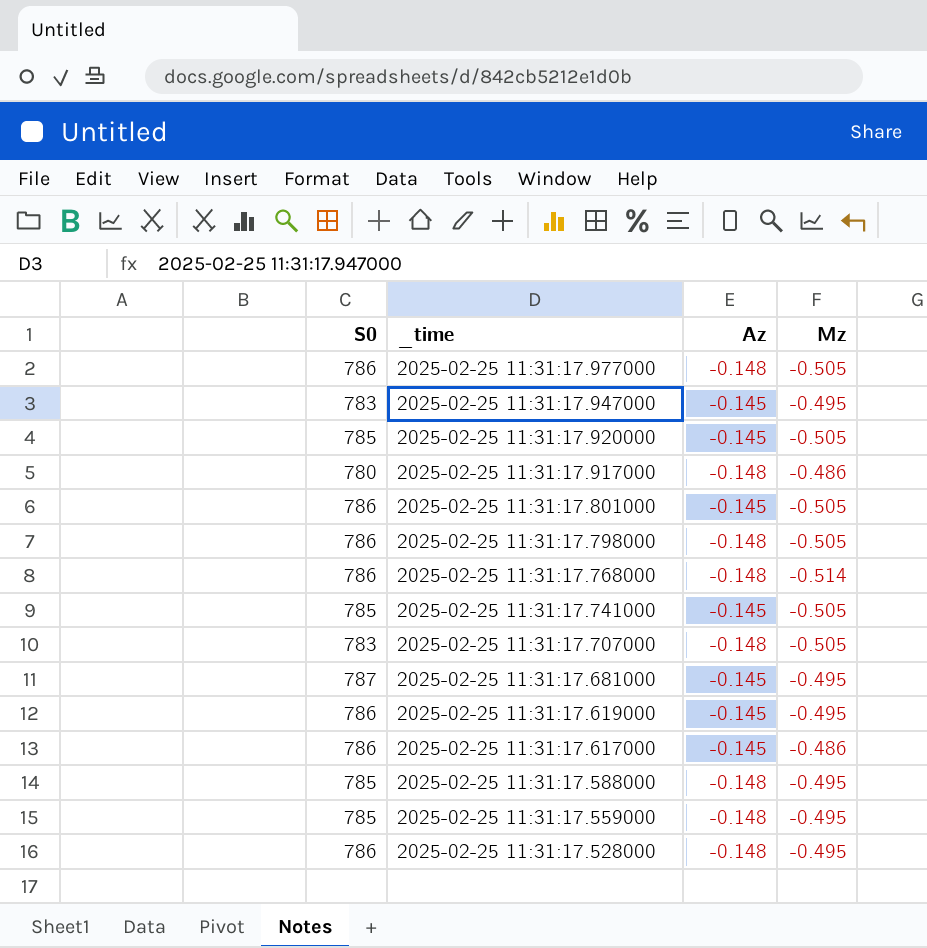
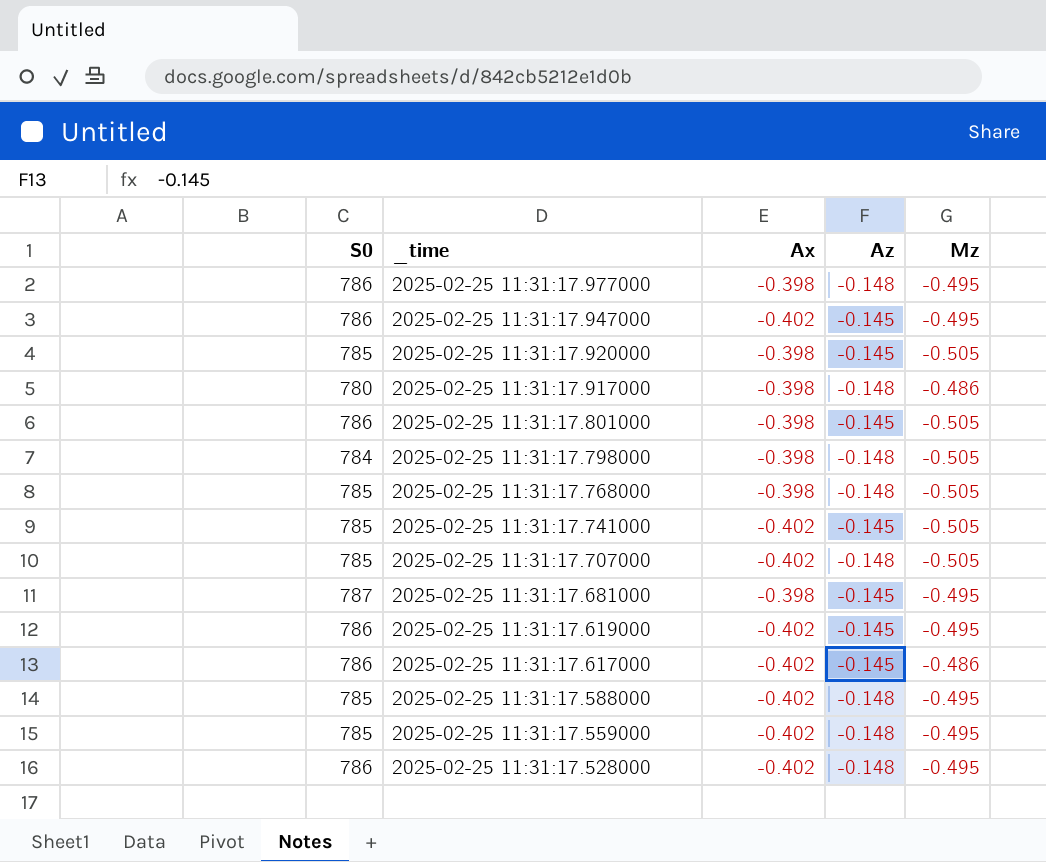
column Ax | position: none -> 3
2025-02-25 11:31:17.977000 | Mz: -0.505 -> -0.495
2025-02-25 11:31:17.947000 | S0: 783 -> 786
2025-02-25 11:31:17.798000 | S0: 786 -> 784
2025-02-25 11:31:17.768000 | S0: 786 -> 785
2025-02-25 11:31:17.768000 | Mz: -0.514 -> -0.505
2025-02-25 11:31:17.707000 | S0: 783 -> 785

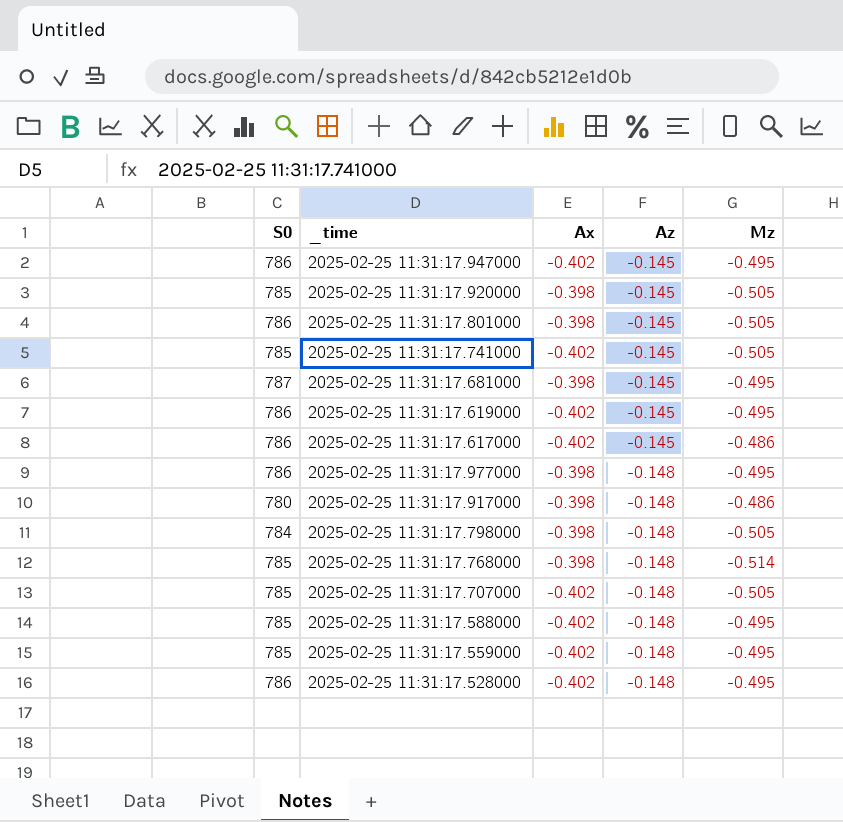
row order: _time descending -> Az descending
2025-02-25 11:31:17.768000 | Mz: -0.505 -> -0.514

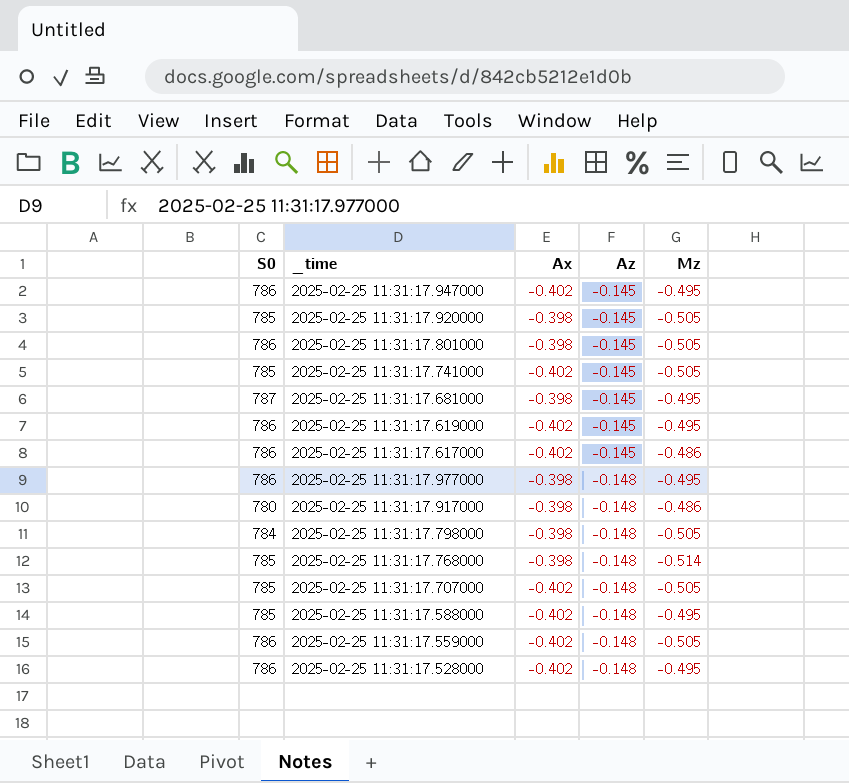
2025-02-25 11:31:17.559000 | S0: 785 -> 786
2025-02-25 11:31:17.559000 | Mz: -0.495 -> -0.505

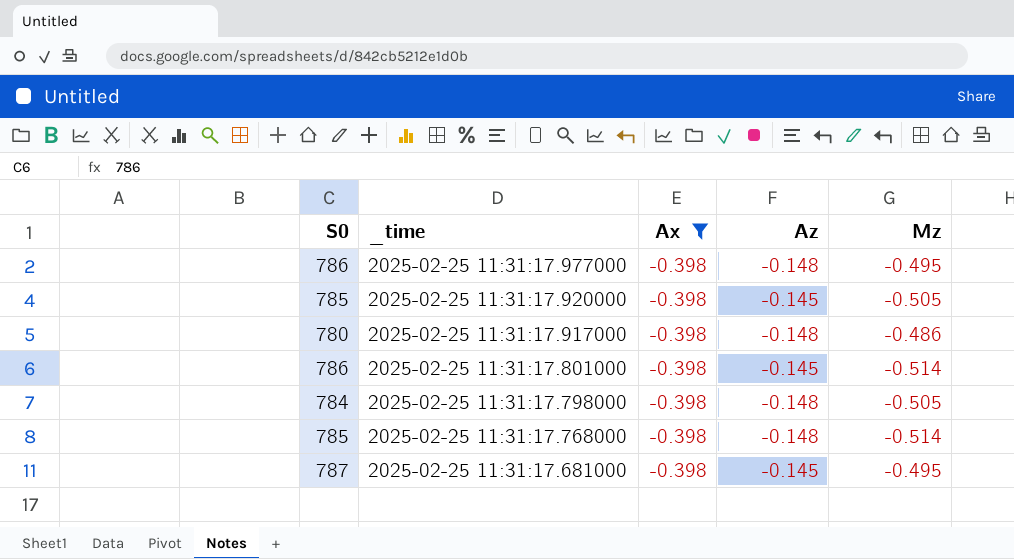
filter: none -> Ax = -0.398
row order: Az descending -> _time descending
2025-02-25 11:31:17.801000 | Mz: -0.505 -> -0.514

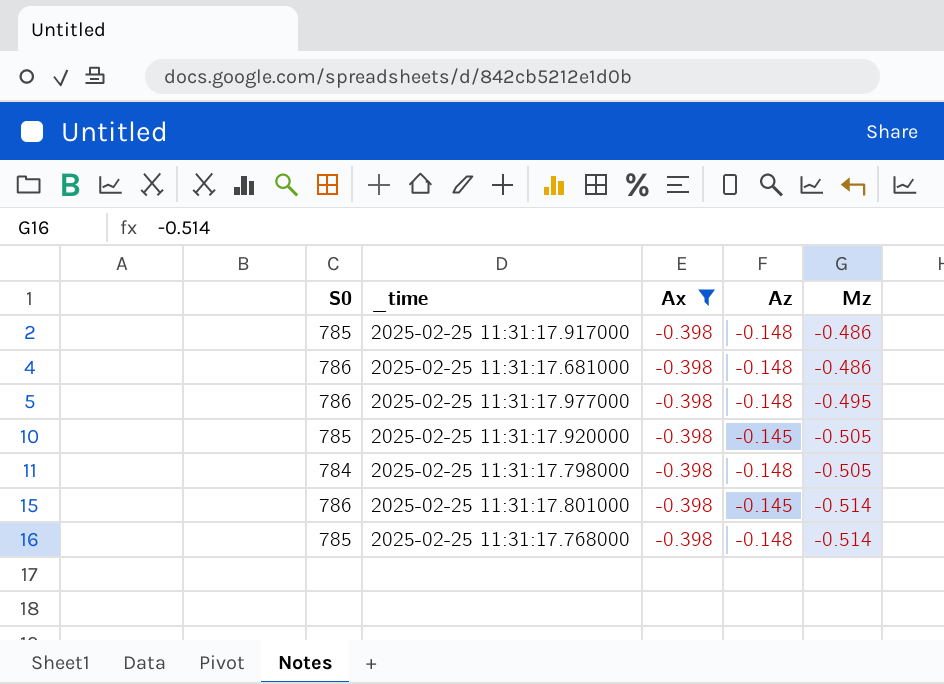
row order: _time descending -> Mz descending
2025-02-25 11:31:17.917000 | S0: 780 -> 785
2025-02-25 11:31:17.681000 | S0: 787 -> 786
2025-02-25 11:31:17.681000 | Az: -0.145 -> -0.148
2025-02-25 11:31:17.681000 | Mz: -0.495 -> -0.486

